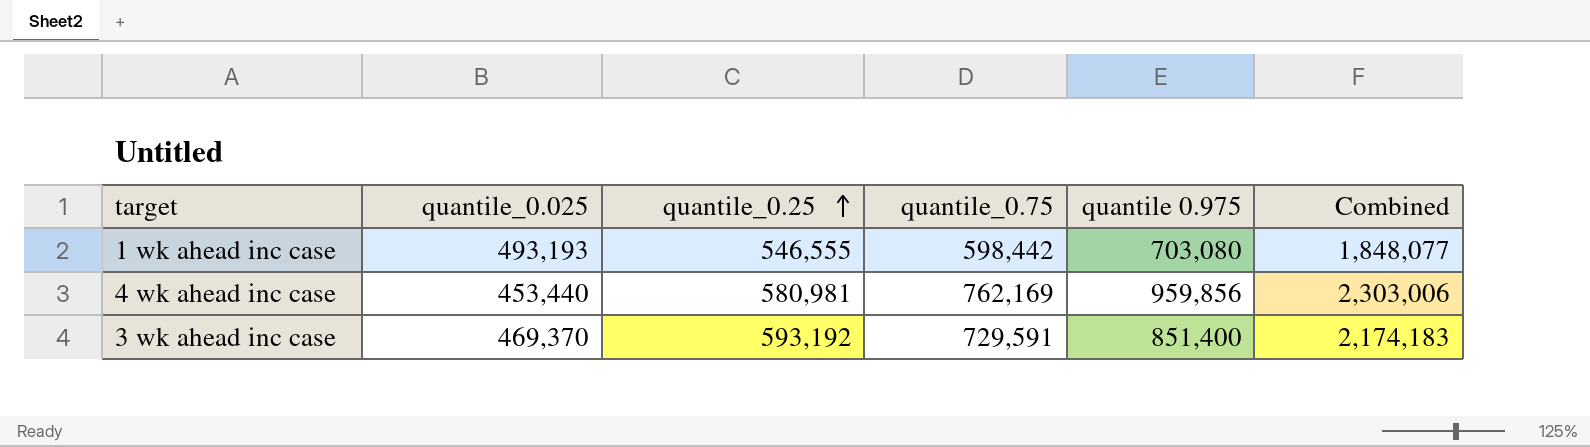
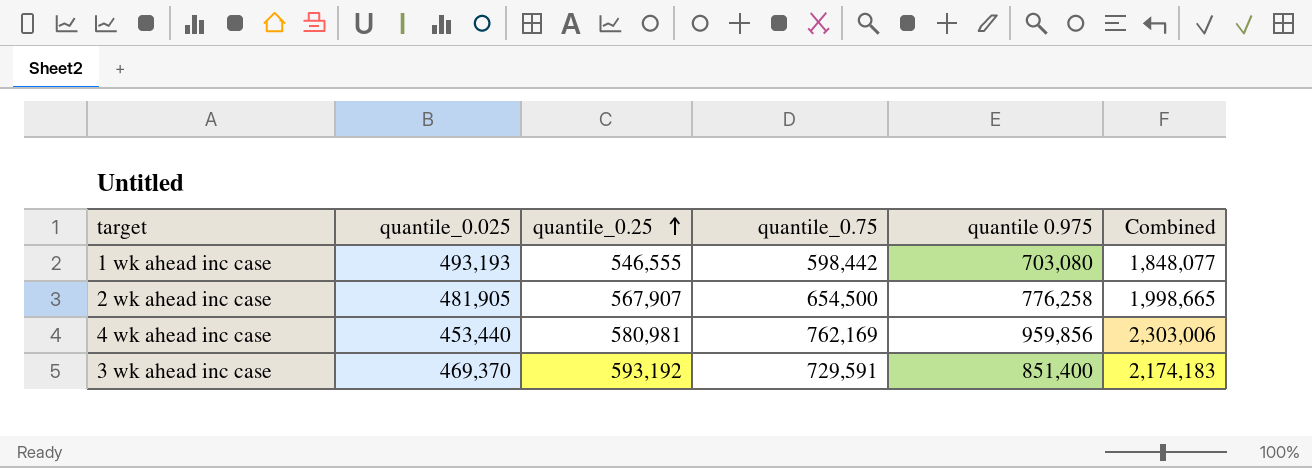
row 2 wk ahead inc case: none -> 481,905 | 567,907 | 654,500 | 776,258 | 1,998,665

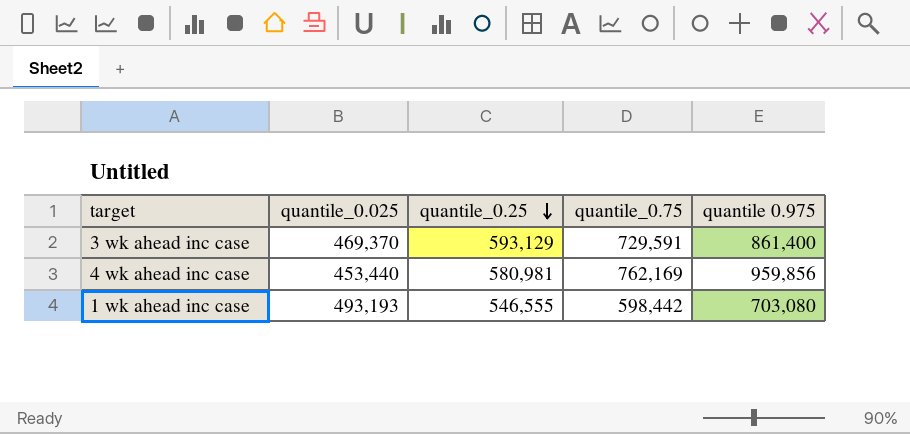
row order: quantile_0.25 ascending -> quantile_0.25 descending
column Combined | formula: [quantile_0.25] + [quantile_0.75] + [quantile 0.975] -> none
row 2 wk ahead inc case: 481,905 | 567,907 | 654,500 | 776,258 | 1,998,665 -> none
3 wk ahead inc case | quantile_0.25: 593,192 -> 593,129
3 wk ahead inc case | quantile 0.975: 851,400 -> 861,400

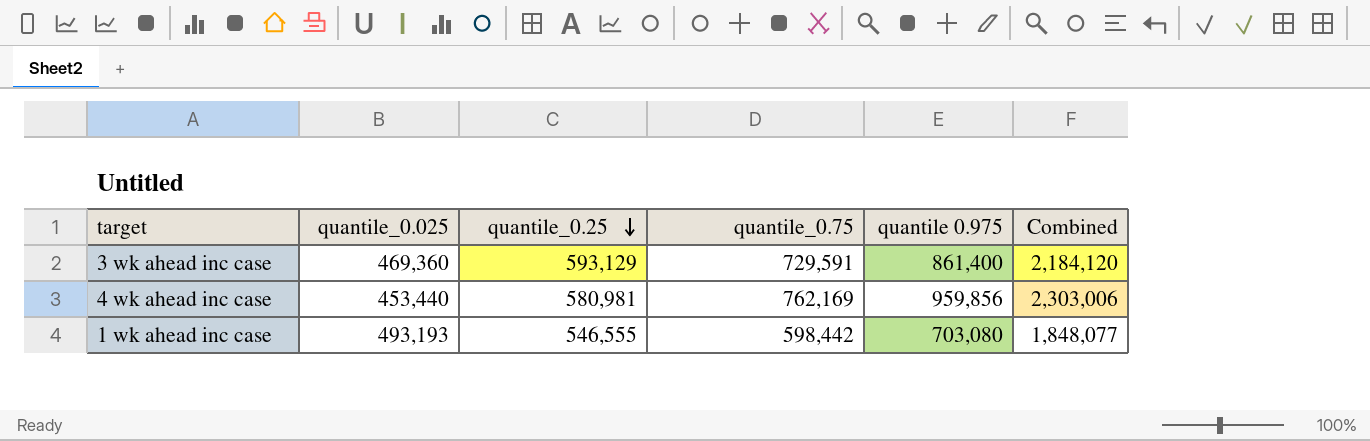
column Combined | formula: none -> [quantile_0.25] + [quantile_0.75] + [quantile 0.975]
3 wk ahead inc case | quantile_0.025: 469,370 -> 469,360

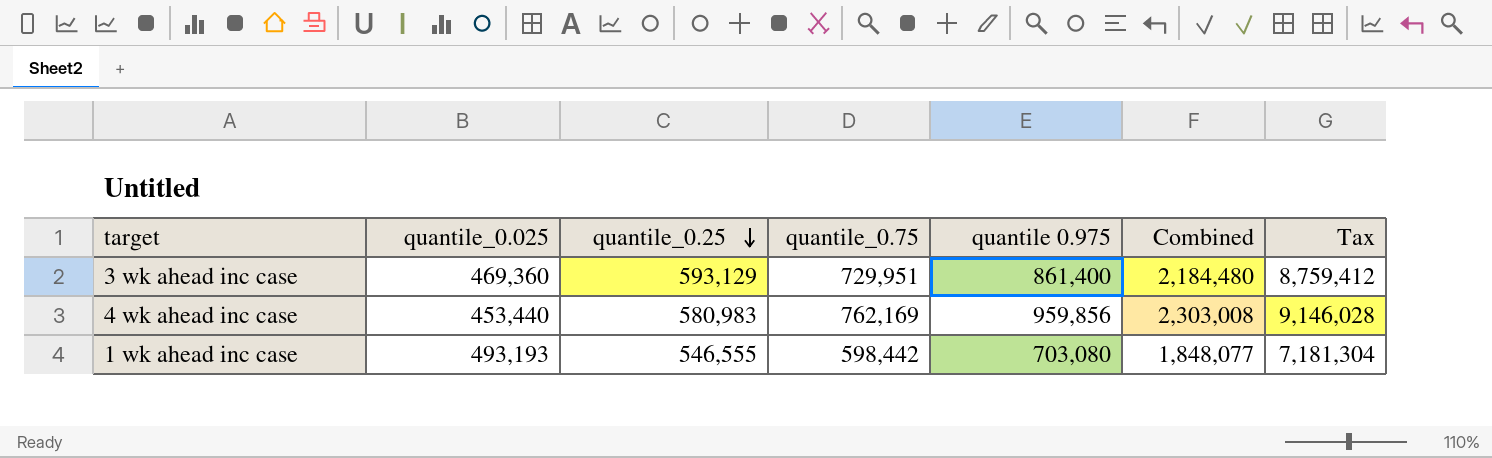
column Tax | formula: none -> [quantile_0.75] * 12
3 wk ahead inc case | quantile_0.75: 729,591 -> 729,951
3 wk ahead inc case | Combined: 2,184,120 -> 2,184,480
4 wk ahead inc case | quantile_0.25: 580,981 -> 580,983
4 wk ahead inc case | Combined: 2,303,006 -> 2,303,008

